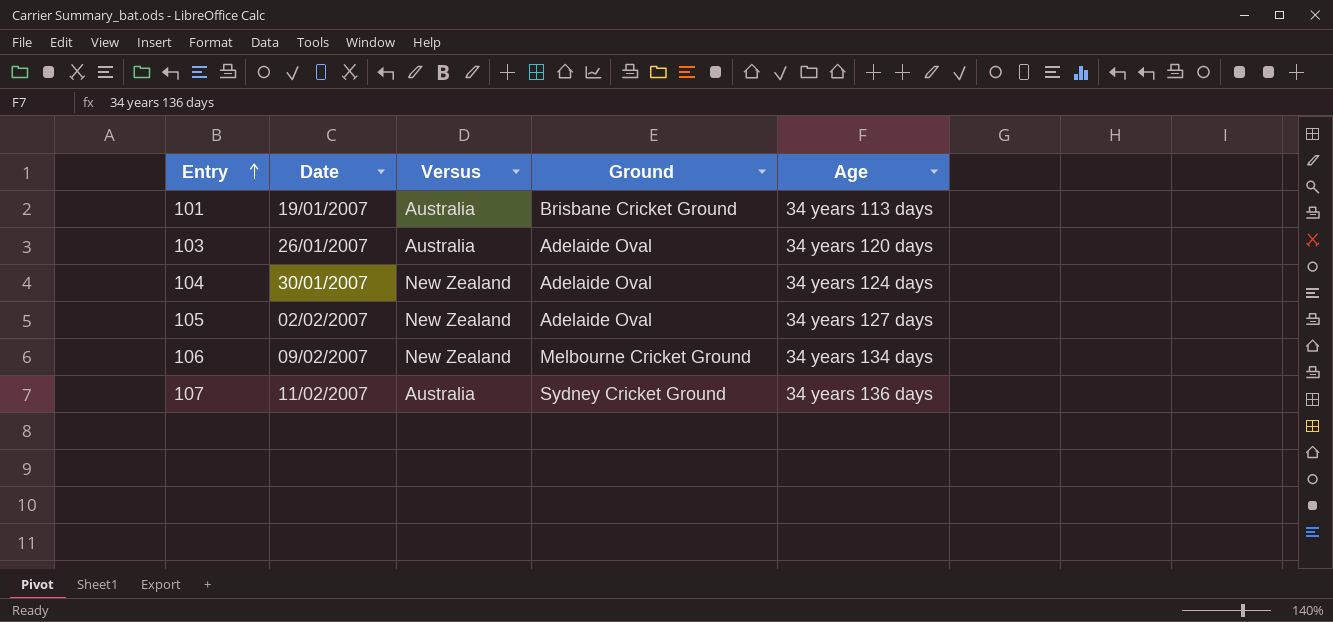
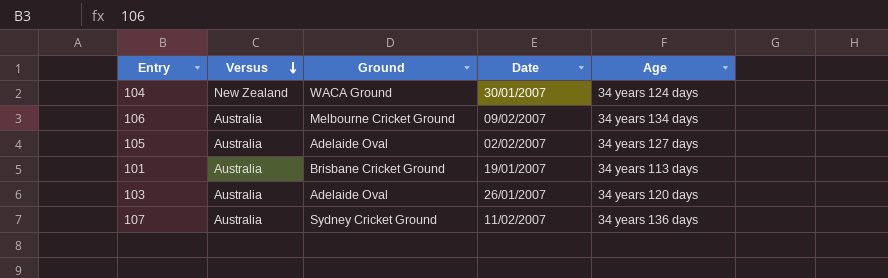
row order: Entry ascending -> Versus descending
column Date | position: 2 -> 4
104 | Ground: Adelaide Oval -> WACA Ground
106 | Versus: New Zealand -> Australia
105 | Versus: New Zealand -> Australia

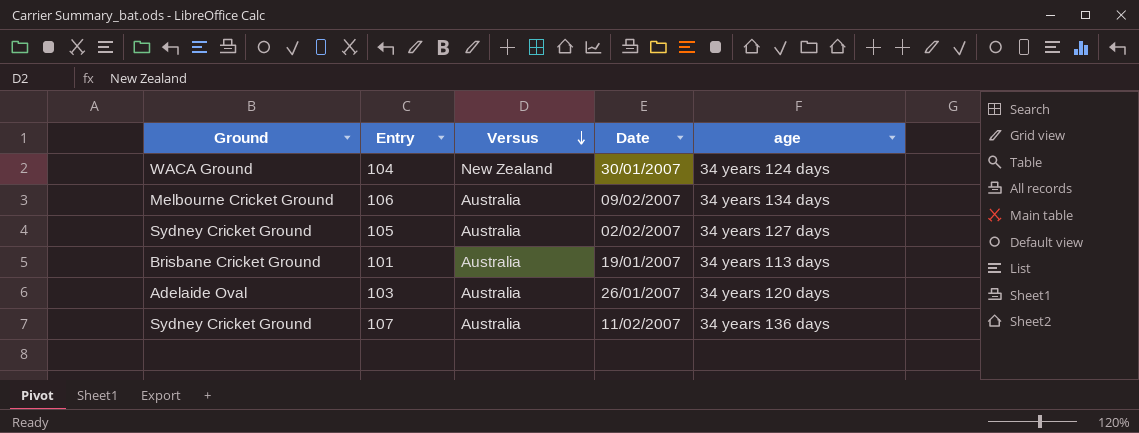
column Ground | position: 3 -> 1
column name: Age -> age
105 | Ground: Adelaide Oval -> Sydney Cricket Ground

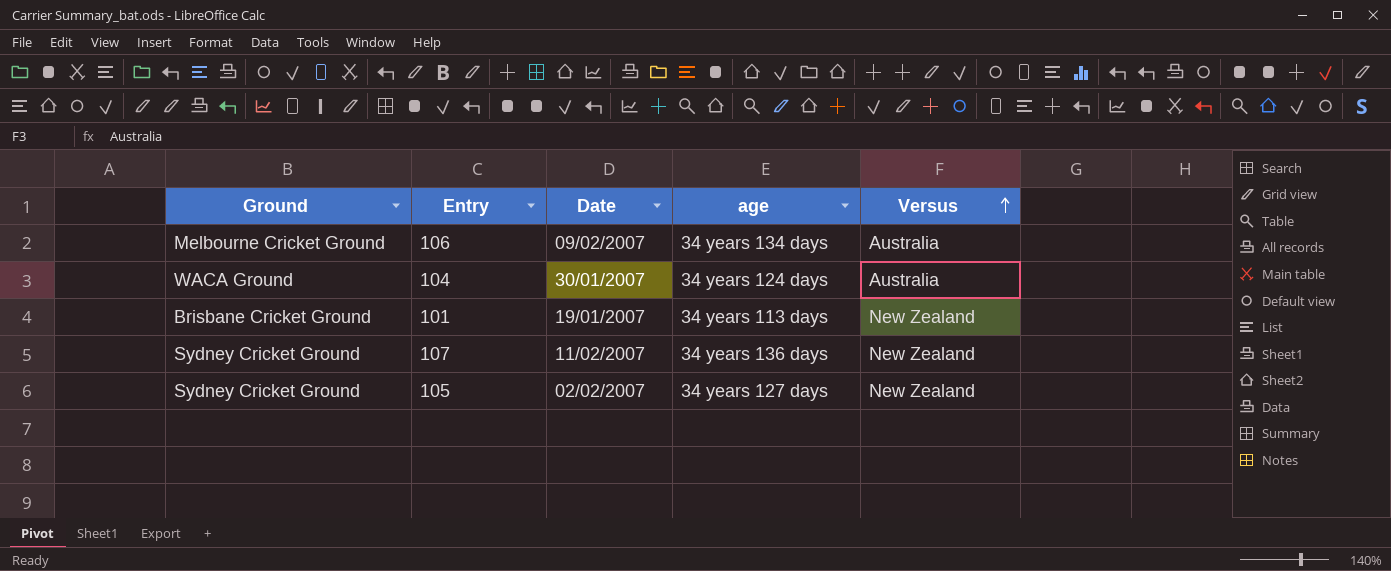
row order: Versus descending -> Versus ascending
column Versus | position: 3 -> 5
row 103: Adelaide Oval | Australia | 26/01/2007 | 34 years 120 days -> none
104 | Versus: New Zealand -> Australia
101 | Versus: Australia -> New Zealand
107 | Versus: Australia -> New Zealand
105 | Versus: Australia -> New Zealand

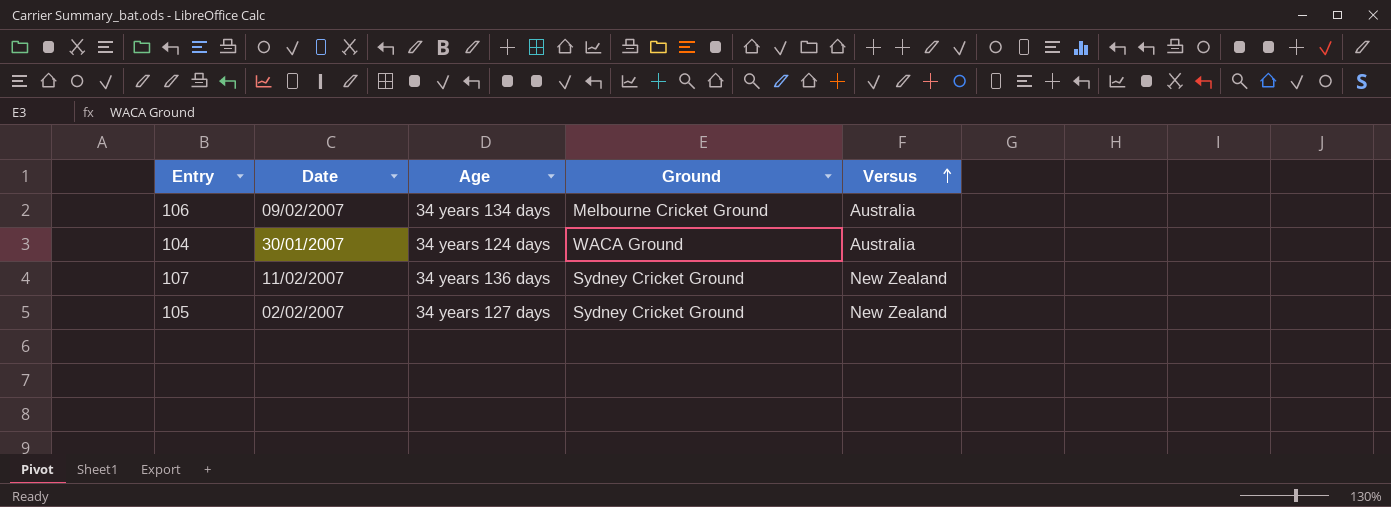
column name: age -> Age
column Ground | position: 1 -> 4
row 101: Brisbane Cricket Ground | 19/01/2007 | 34 years 113 days | New Zealand -> none

